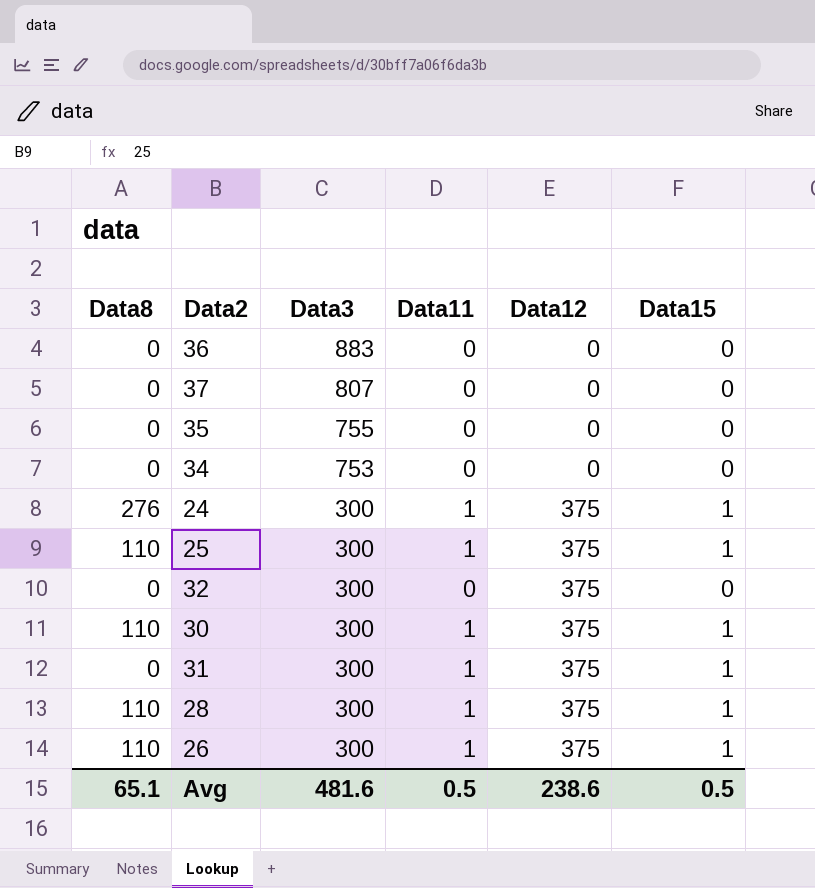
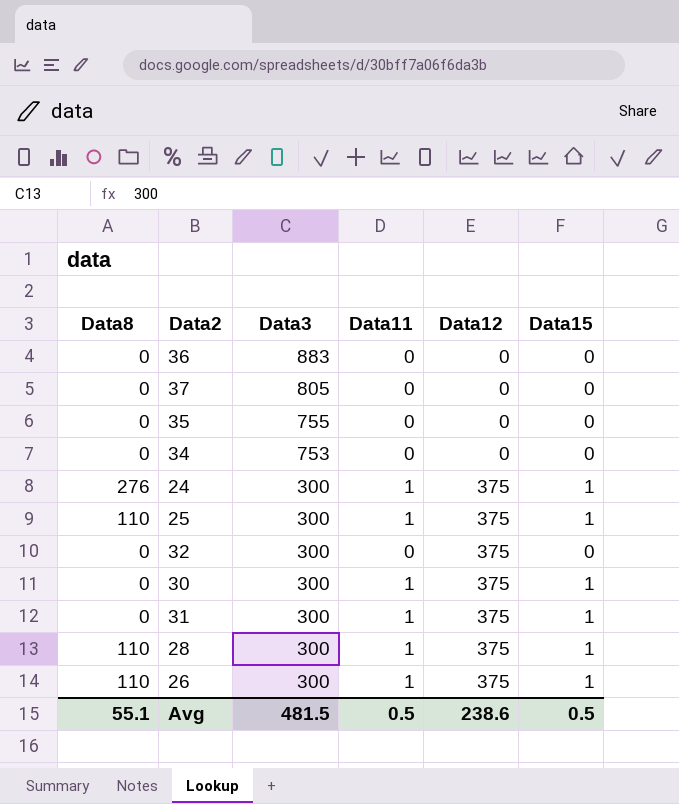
37 | Data3: 807 -> 805
30 | Data8: 110 -> 0
Avg | Data8: 65.1 -> 55.1
Avg | Data3: 481.6 -> 481.5

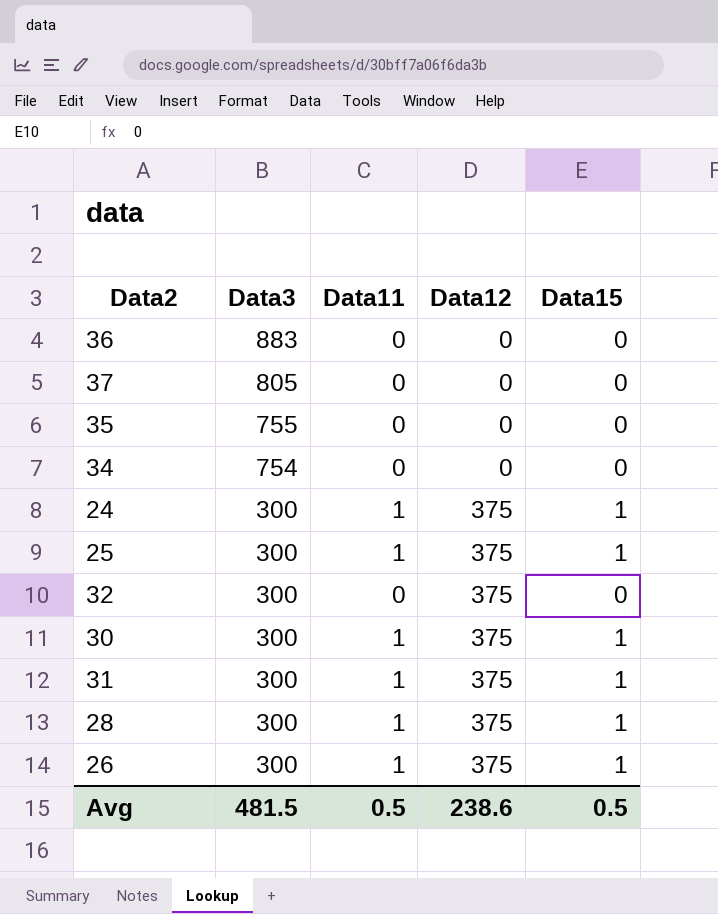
column Data8 | position: 1 -> none
34 | Data3: 753 -> 754

